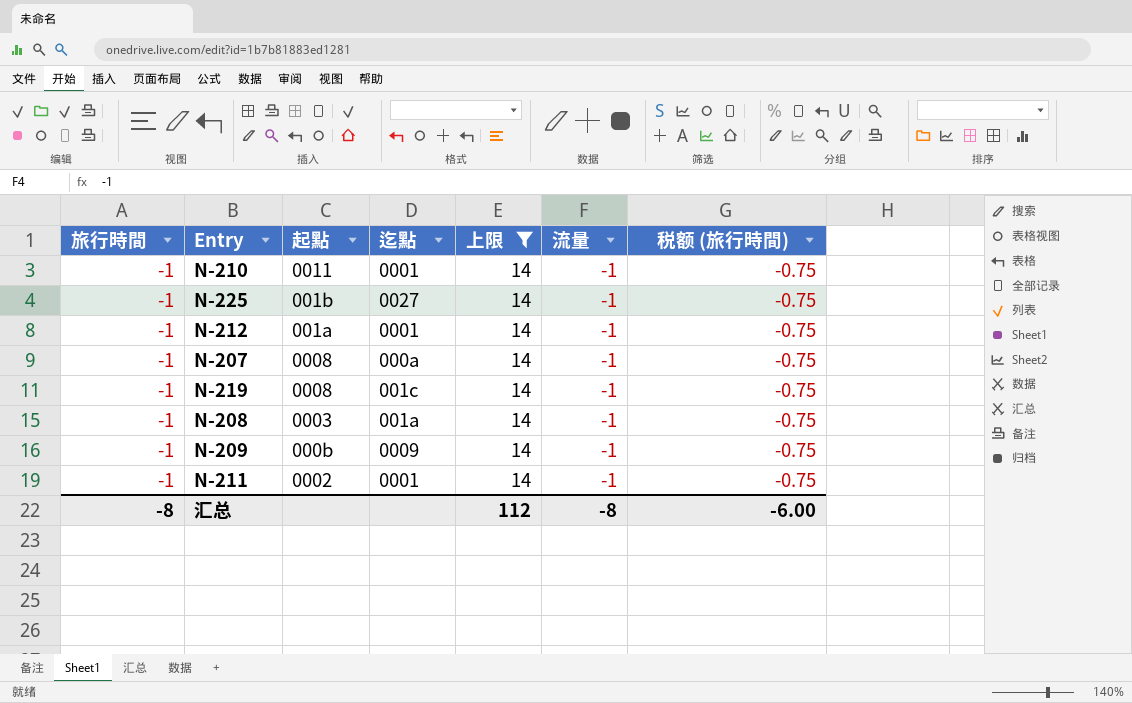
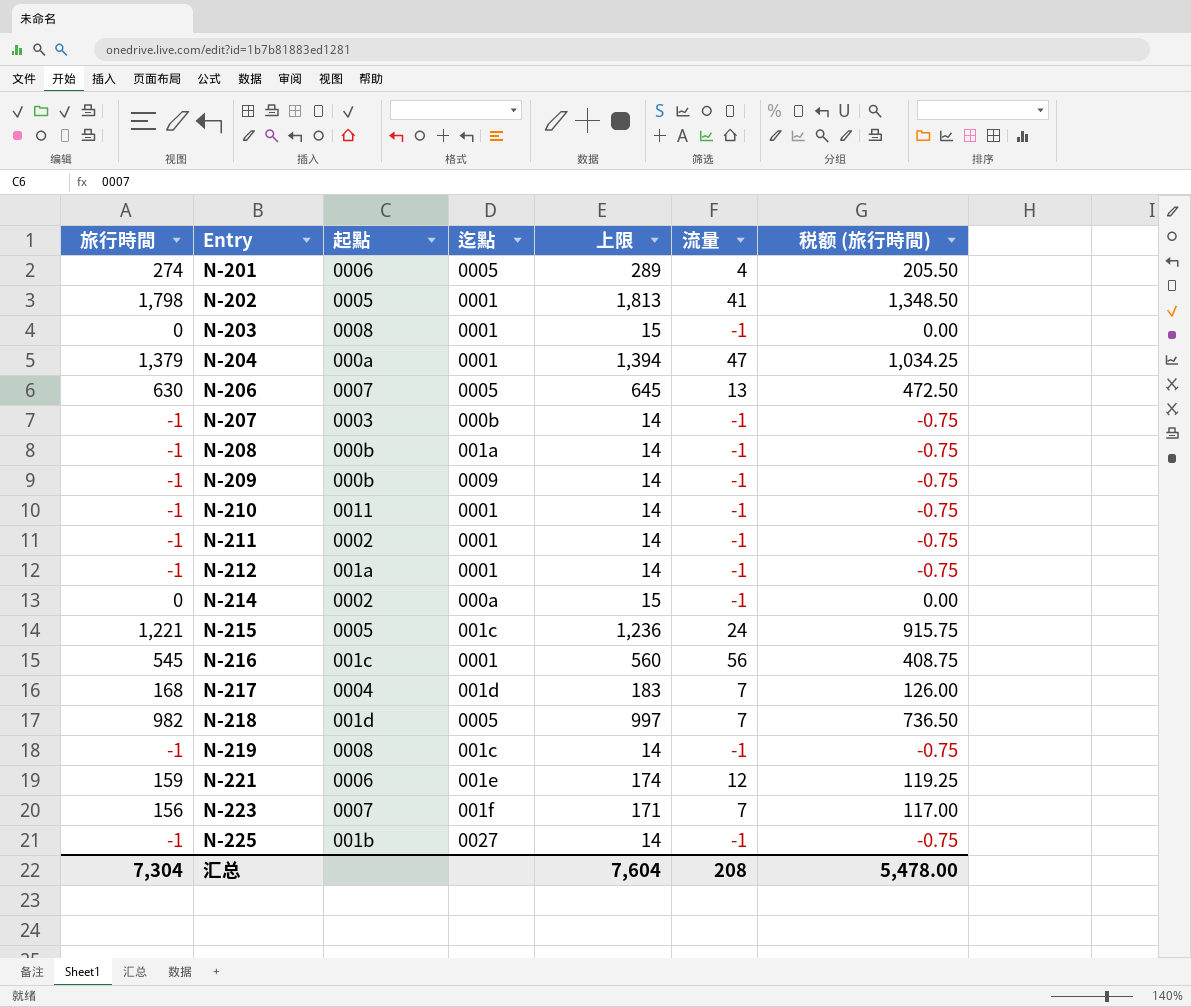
filter: 上限 = 14 -> none
row order: none -> Entry ascending
N-207 | 起點: 0008 -> 0003
N-207 | 迄點: 000a -> 000b
N-208 | 起點: 0003 -> 000b
汇总 | 旅行時間: -8 -> 7,304
汇总 | 上限: 112 -> 7,604
汇总 | 流量: -8 -> 208
汇总 | 税额 (旅行時間): -6.00 -> 5,478.00

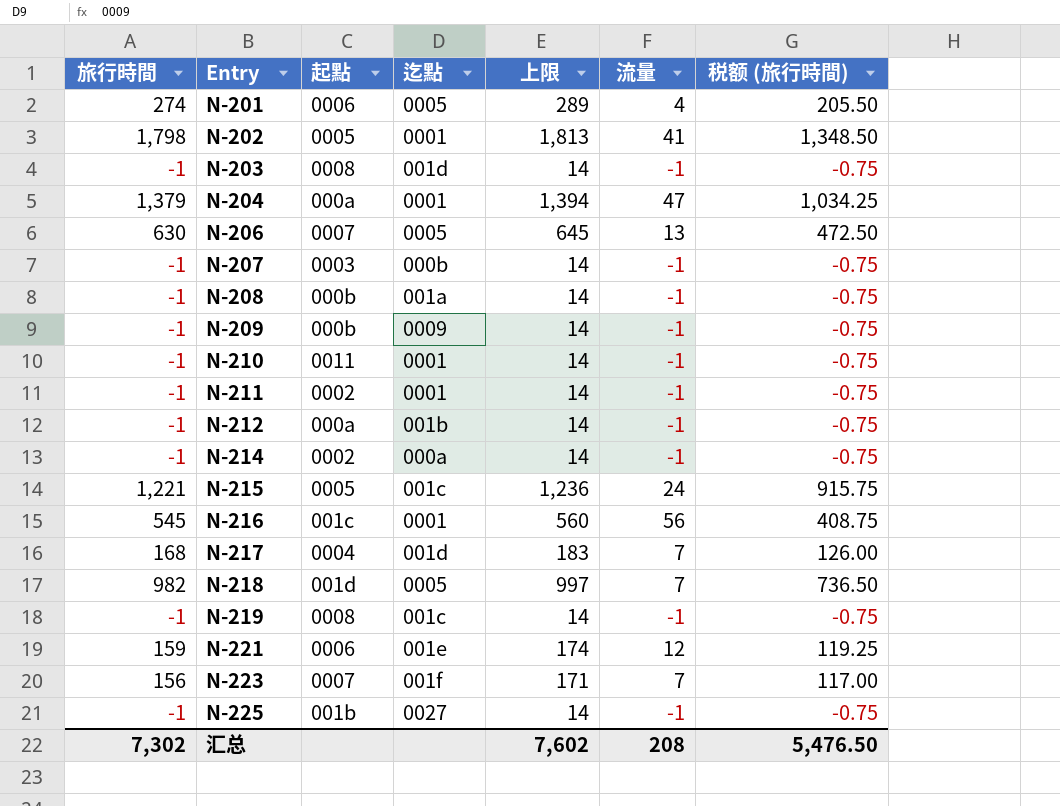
N-203 | 旅行時間: 0 -> -1
N-203 | 迄點: 0001 -> 001d
N-203 | 上限: 15 -> 14
N-203 | 税额 (旅行時間): 0.00 -> -0.75
N-212 | 起點: 001a -> 000a
N-212 | 迄點: 0001 -> 001b
N-214 | 旅行時間: 0 -> -1
N-214 | 上限: 15 -> 14
N-214 | 税额 (旅行時間): 0.00 -> -0.75
汇总 | 旅行時間: 7,304 -> 7,302
汇总 | 上限: 7,604 -> 7,602
汇总 | 税额 (旅行時間): 5,478.00 -> 5,476.50

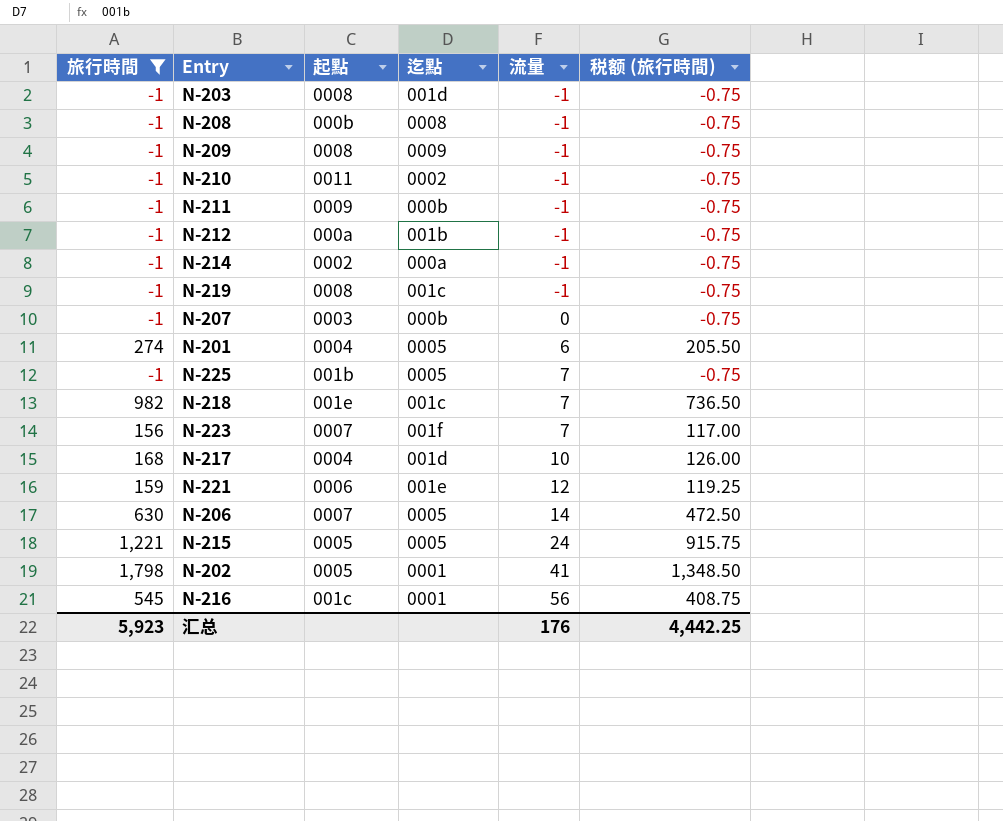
filter: none -> 旅行時間 != 1,379
row order: Entry ascending -> 流量 ascending
column 上限 | formula: [旅行時間] + 15 -> none
N-208 | 迄點: 001a -> 0008
N-209 | 起點: 000b -> 0008
N-210 | 迄點: 0001 -> 0002
N-211 | 起點: 0002 -> 0009
N-211 | 迄點: 0001 -> 000b
N-207 | 流量: -1 -> 0
N-201 | 起點: 0006 -> 0004
N-201 | 流量: 4 -> 6
N-225 | 迄點: 0027 -> 0005
N-225 | 流量: -1 -> 7
N-218 | 起點: 001d -> 001e
N-218 | 迄點: 0005 -> 001c
N-217 | 流量: 7 -> 10
N-206 | 流量: 13 -> 14
N-215 | 迄點: 001c -> 0005
汇总 | 旅行時間: 7,302 -> 5,923
汇总 | 流量: 208 -> 176
汇总 | 税额 (旅行時間): 5,476.50 -> 4,442.25

